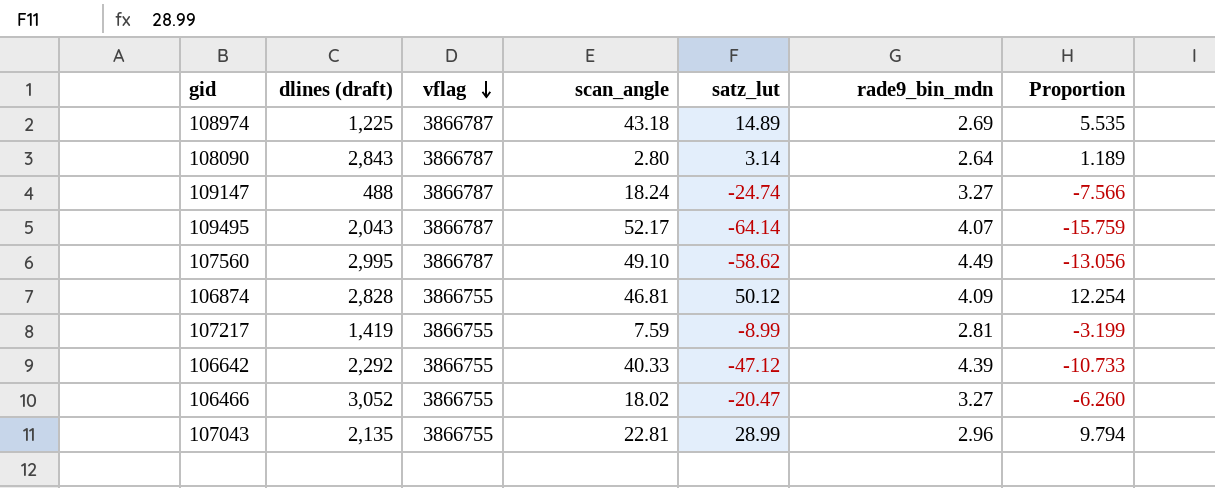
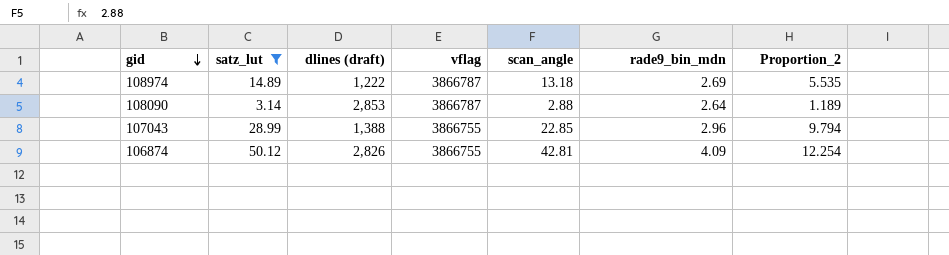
filter: none -> satz_lut >= 3.14
row order: vflag descending -> gid descending
column satz_lut | position: 5 -> 2
column name: Proportion -> Proportion_2
108974 | dlines (draft): 1,225 -> 1,222
108974 | scan_angle: 43.18 -> 13.18
108090 | dlines (draft): 2,843 -> 2,853
108090 | scan_angle: 2.80 -> 2.88
107043 | dlines (draft): 2,135 -> 1,388
107043 | scan_angle: 22.81 -> 22.85
106874 | dlines (draft): 2,828 -> 2,826
106874 | scan_angle: 46.81 -> 42.81

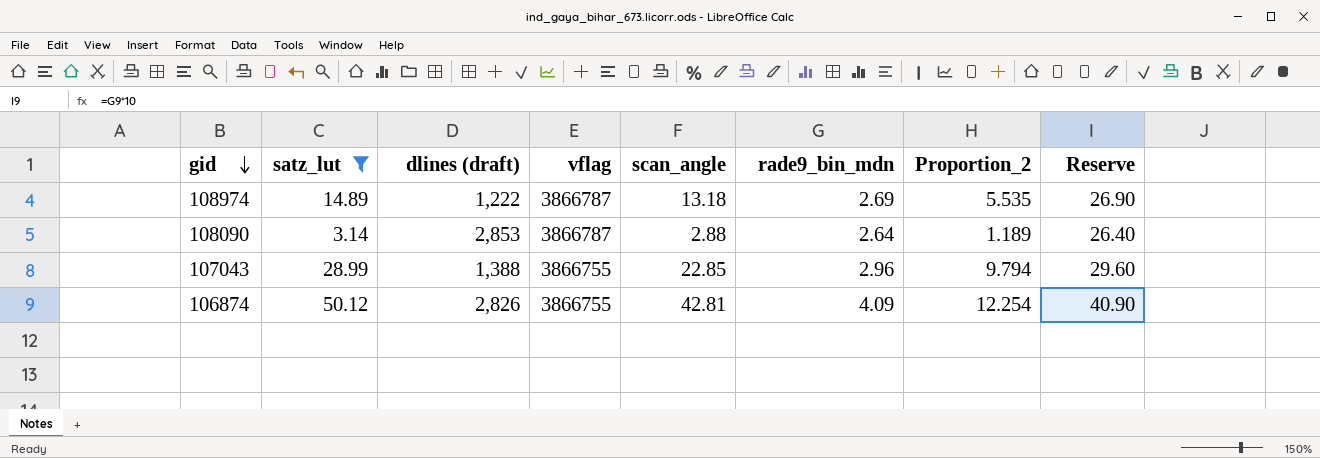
column Reserve | formula: none -> [rade9_bin_mdn] * 10

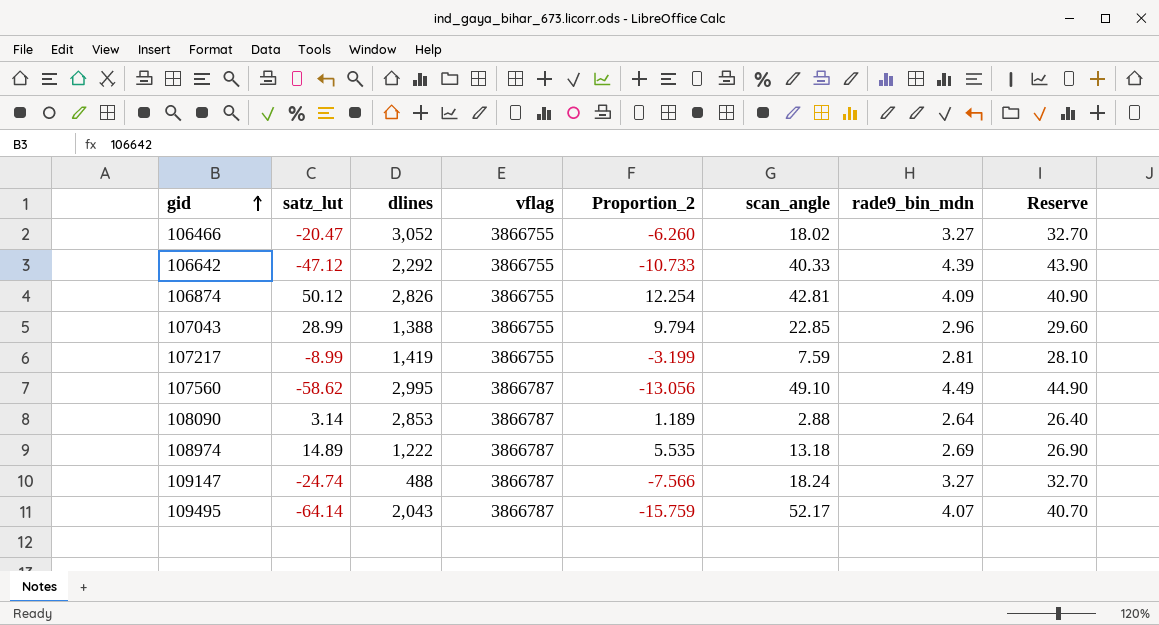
filter: satz_lut >= 3.14 -> none
row order: gid descending -> gid ascending
column name: dlines (draft) -> dlines
column Proportion_2 | position: 7 -> 5

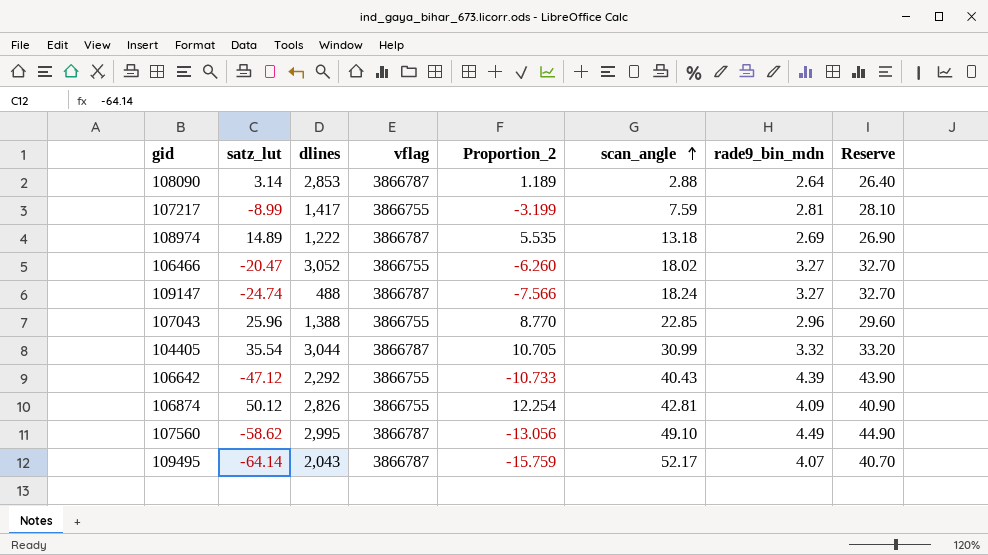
row order: gid ascending -> scan_angle ascending
107217 | dlines: 1,419 -> 1,417
107043 | satz_lut: 28.99 -> 25.96
107043 | Proportion_2: 9.794 -> 8.770
row 104405: none -> 35.54 | 3,044 | 3866787 | 10.705 | 30.99 | 3.32 | 33.20
106642 | scan_angle: 40.33 -> 40.43

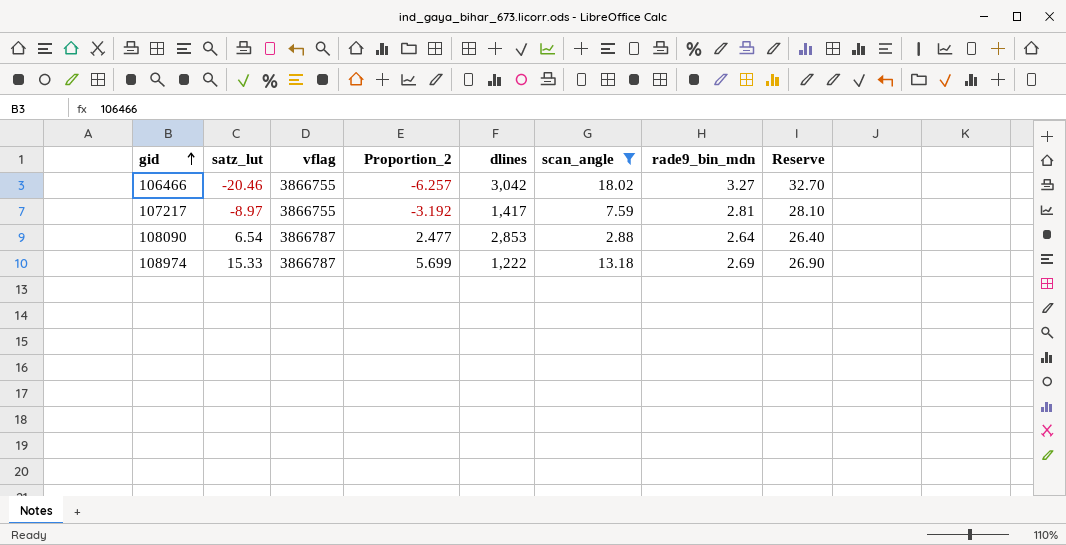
filter: none -> scan_angle <= 18.02
row order: scan_angle ascending -> gid ascending
column dlines | position: 3 -> 5
106466 | satz_lut: -20.47 -> -20.46
106466 | Proportion_2: -6.260 -> -6.257
106466 | dlines: 3,052 -> 3,042
107217 | satz_lut: -8.99 -> -8.97
107217 | Proportion_2: -3.199 -> -3.192
108090 | satz_lut: 3.14 -> 6.54
108090 | Proportion_2: 1.189 -> 2.477
108974 | satz_lut: 14.89 -> 15.33
108974 | Proportion_2: 5.535 -> 5.699

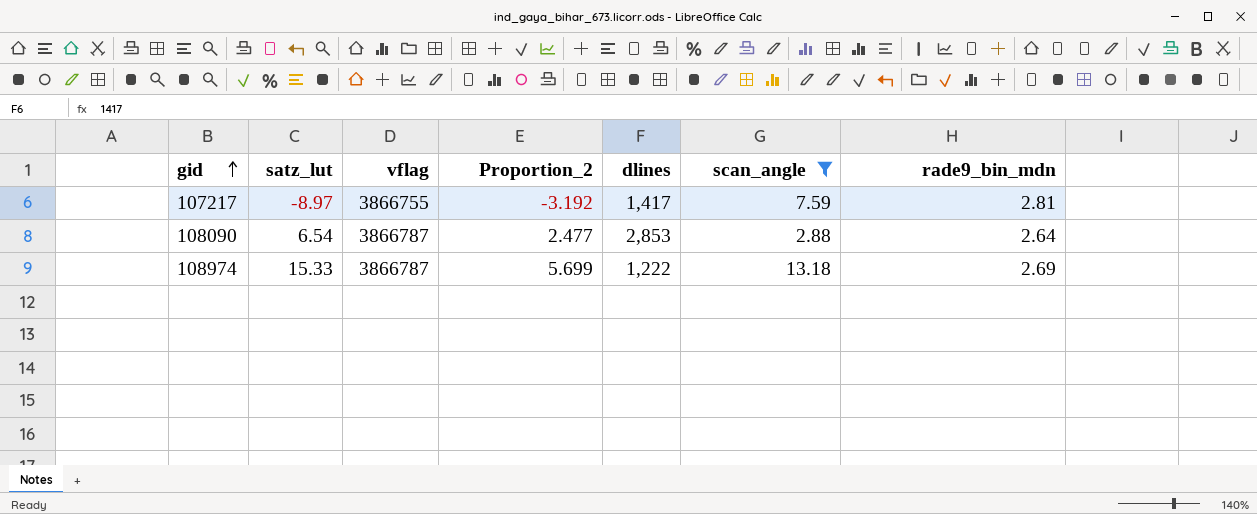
column Reserve | formula: [rade9_bin_mdn] * 10 -> none
row 106466: -20.46 | 3866755 | -6.257 | 3,042 | 18.02 | 3.27 | 32.70 -> none

